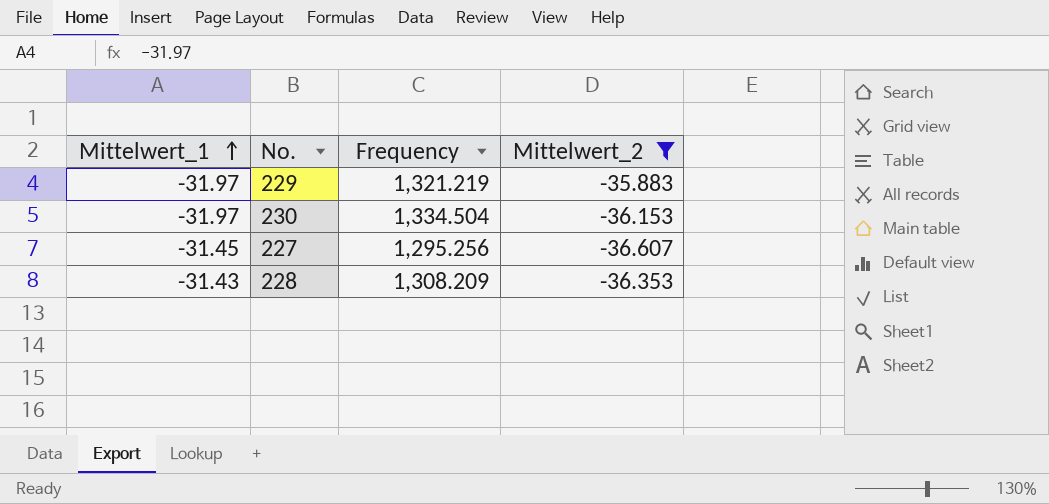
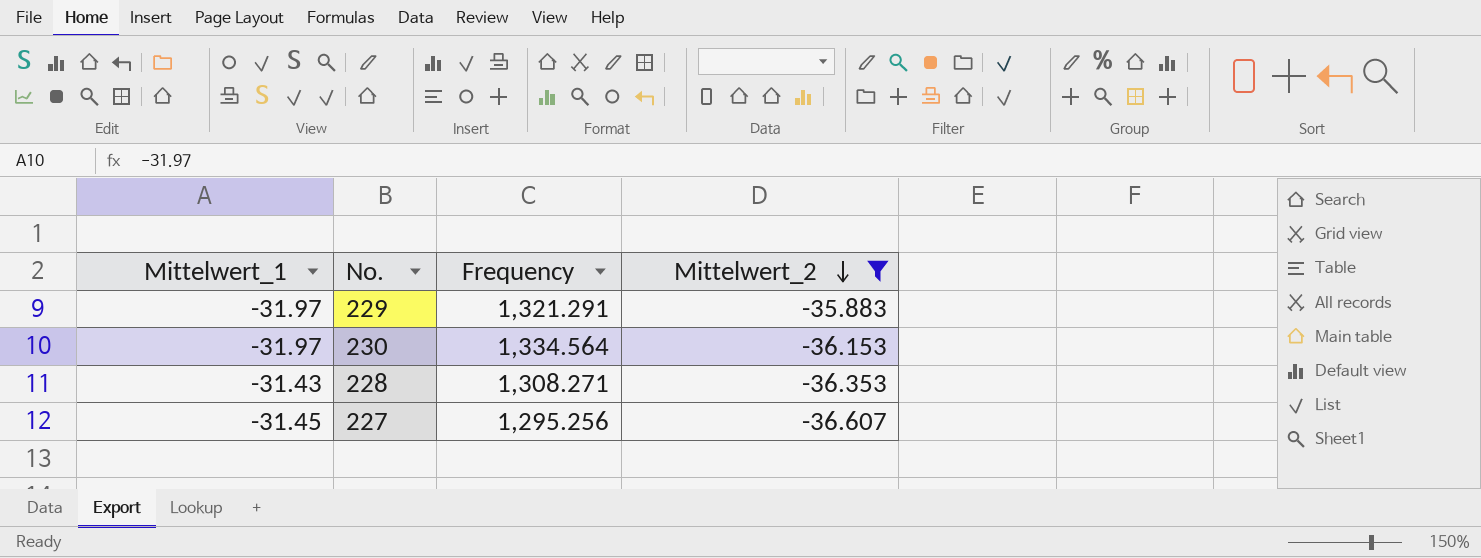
row order: Mittelwert_1 ascending -> Mittelwert_2 descending
229 | Frequency: 1,321.219 -> 1,321.291
230 | Frequency: 1,334.504 -> 1,334.564
228 | Frequency: 1,308.209 -> 1,308.271

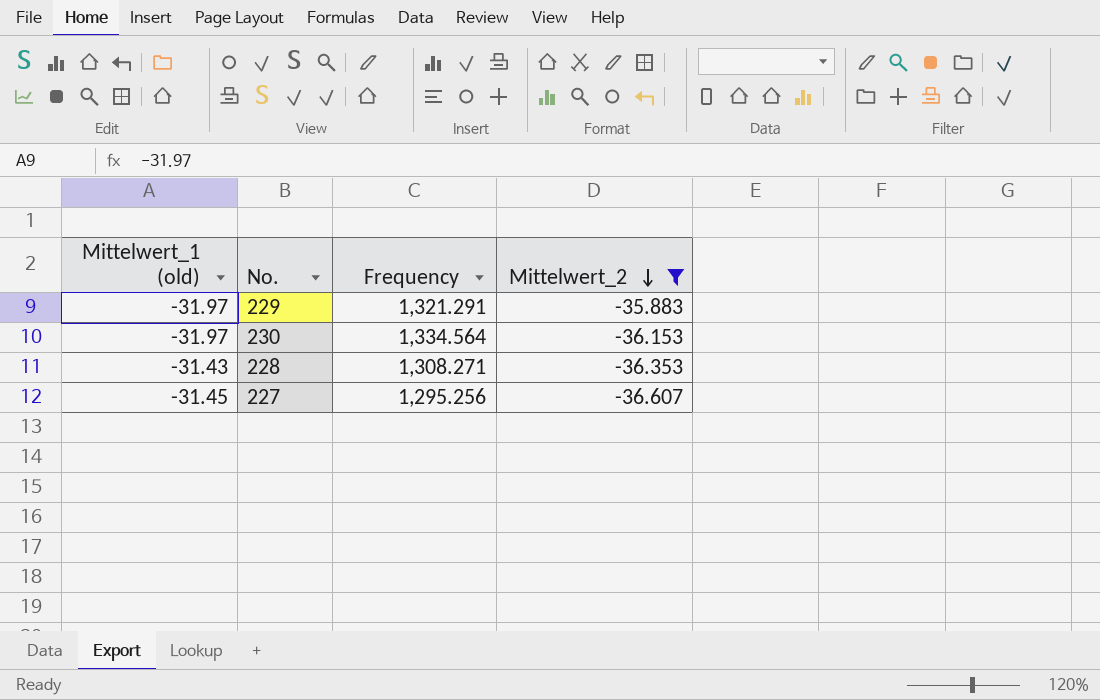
column name: Mittelwert_1 -> Mittelwert_1 (old)

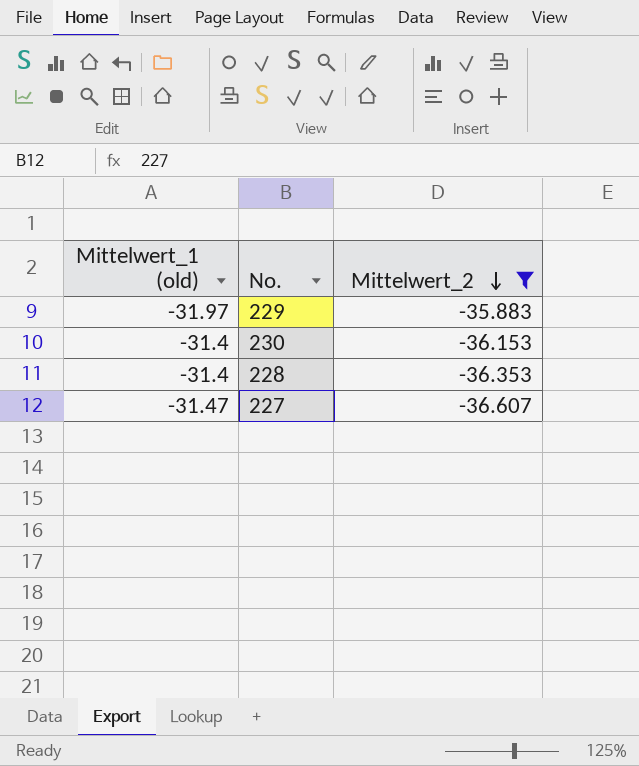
column Frequency | position: 3 -> none
230 | Mittelwert_1 (old): -31.97 -> -31.4
228 | Mittelwert_1 (old): -31.43 -> -31.4
227 | Mittelwert_1 (old): -31.45 -> -31.47

